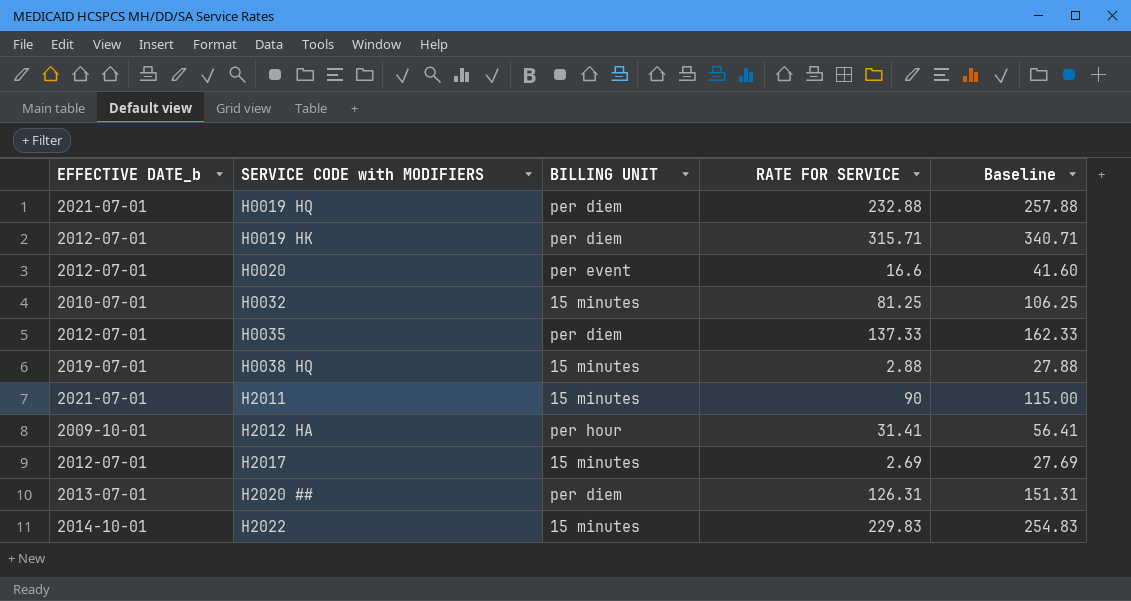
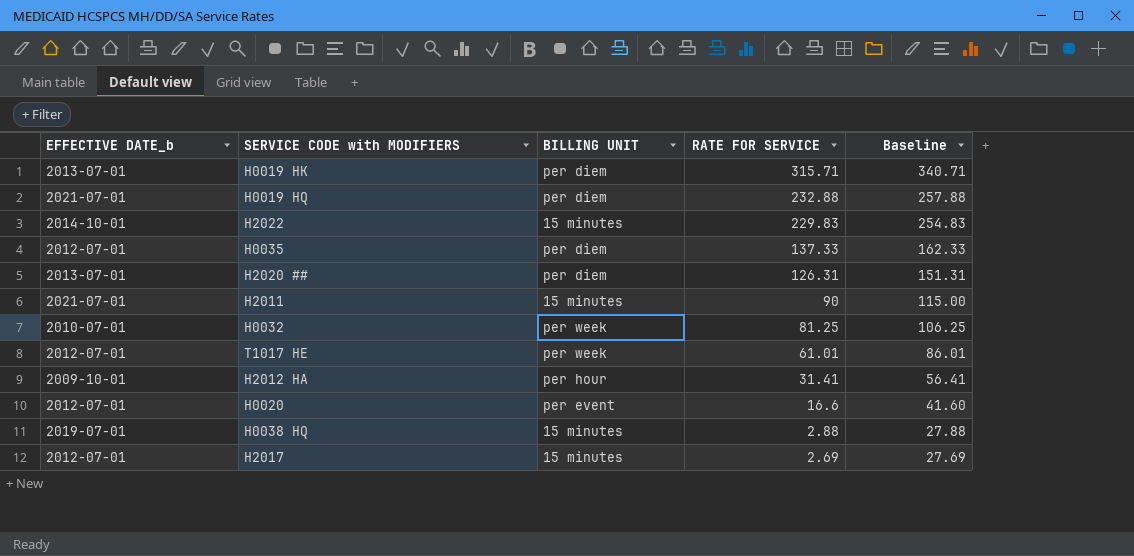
row order: none -> RATE FOR SERVICE descending
H0019 HK | EFFECTIVE DATE_b: 2012-07-01 -> 2013-07-01
H0032 | BILLING UNIT: 15 minutes -> per week
row T1017 HE: none -> 2012-07-01 | per week | 61.01 | 86.01

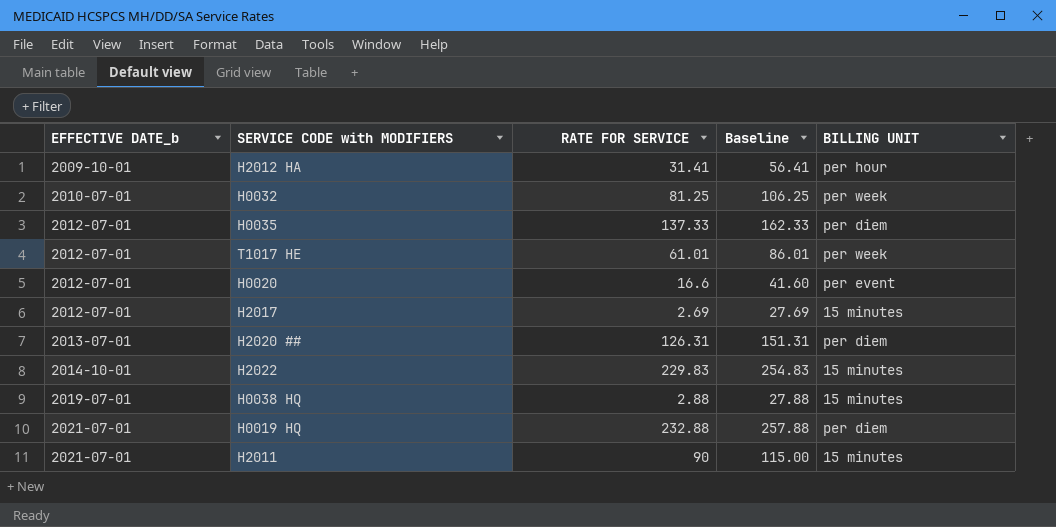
row order: RATE FOR SERVICE descending -> EFFECTIVE DATE_b ascending
column BILLING UNIT | position: 3 -> 5
row H0019 HK: 2013-07-01 | per diem | 315.71 | 340.71 -> none

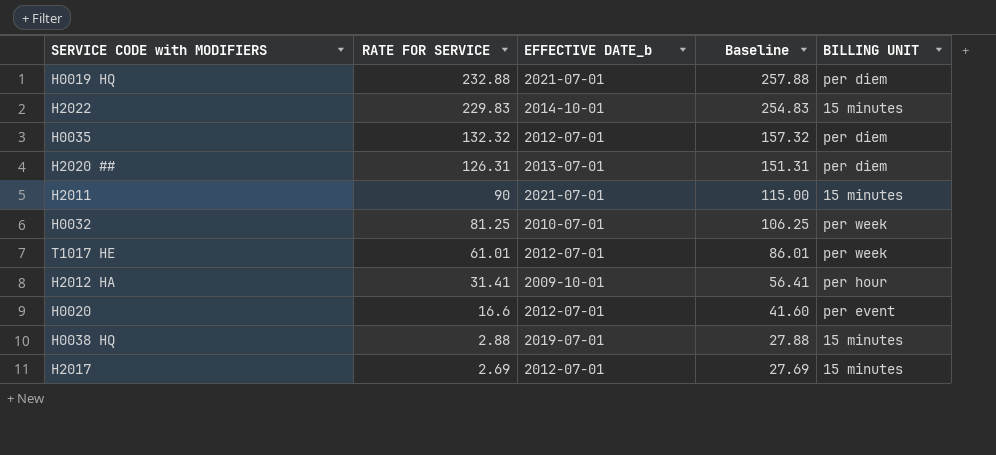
row order: EFFECTIVE DATE_b ascending -> RATE FOR SERVICE descending
column EFFECTIVE DATE_b | position: 1 -> 3
H0035 | RATE FOR SERVICE: 137.33 -> 132.32
H0035 | Baseline: 162.33 -> 157.32

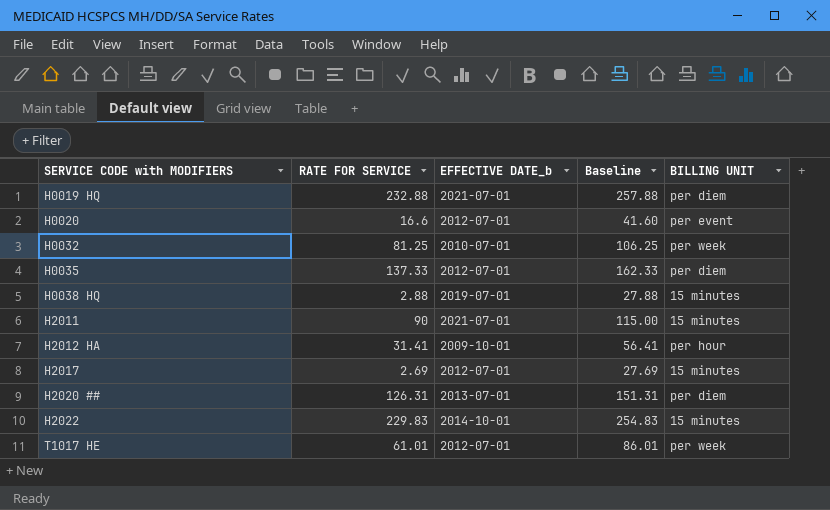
row order: RATE FOR SERVICE descending -> SERVICE CODE with MODIFIERS ascending
H0035 | RATE FOR SERVICE: 132.32 -> 137.33
H0035 | Baseline: 157.32 -> 162.33

